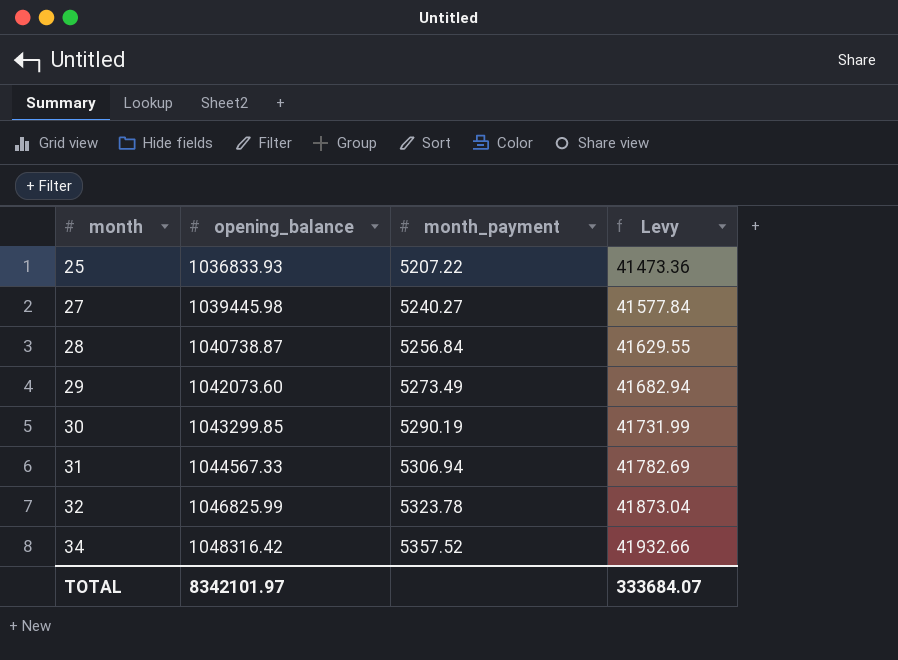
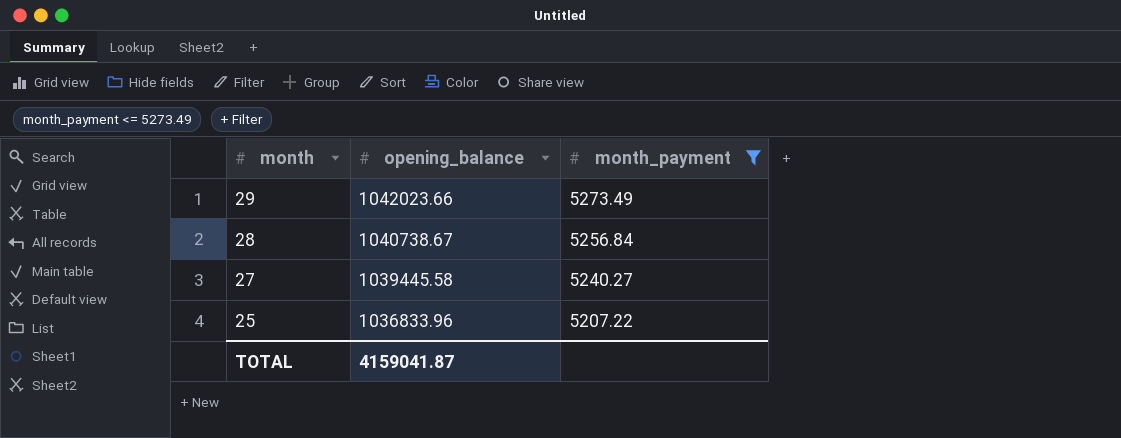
filter: none -> month_payment <= 5273.49
row order: month ascending -> month descending
column Levy | formula: [opening_balance] * 0.04 -> none
29 | opening_balance: 1042073.60 -> 1042023.66
28 | opening_balance: 1040738.87 -> 1040738.67
27 | opening_balance: 1039445.98 -> 1039445.58
25 | opening_balance: 1036833.93 -> 1036833.96
TOTAL | opening_balance: 8342101.97 -> 4159041.87

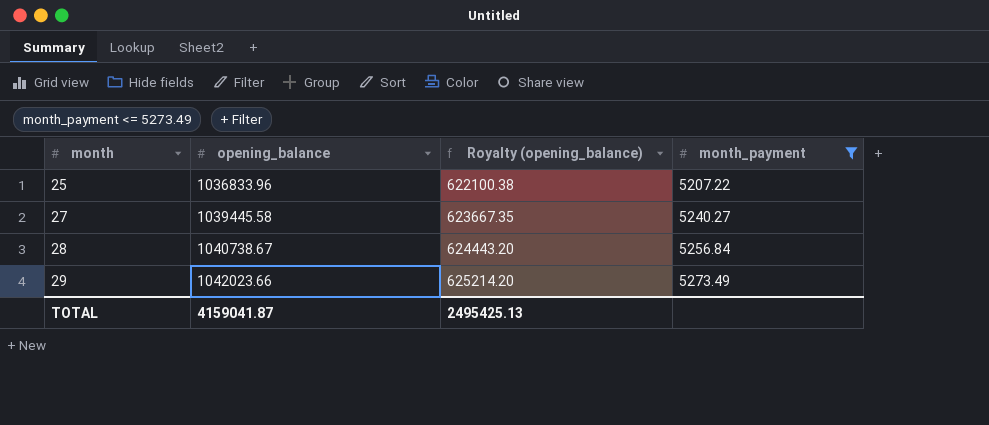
row order: month descending -> month ascending
column Royalty (opening_balance) | formula: none -> [opening_balance] * 0.6

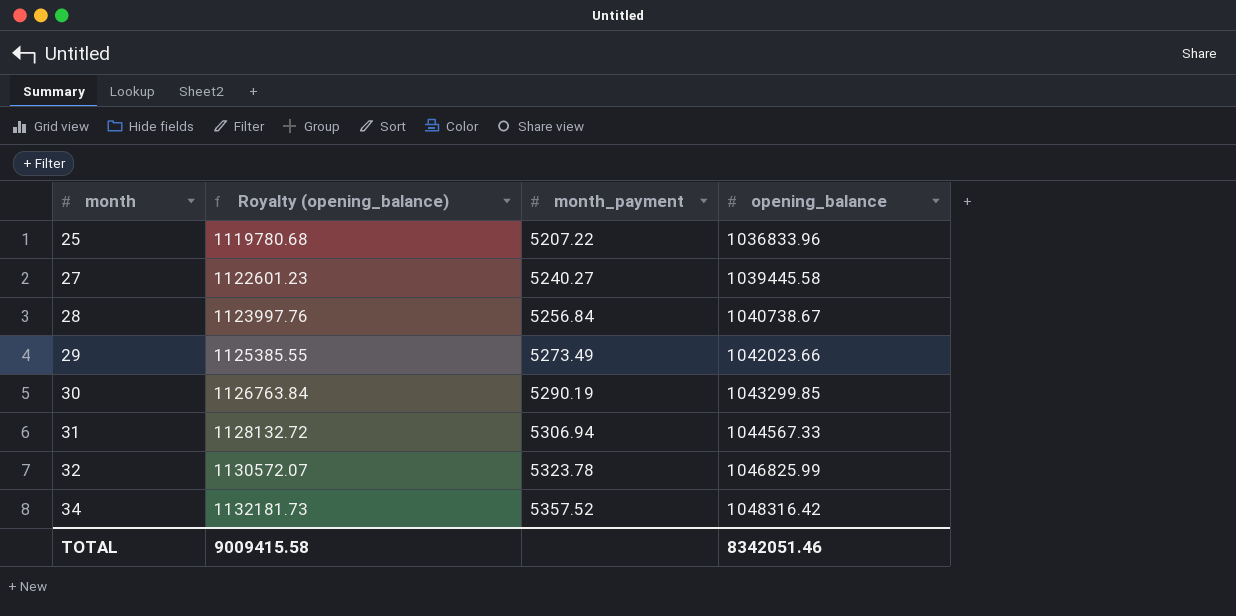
filter: month_payment <= 5273.49 -> none
column Royalty (opening_balance) | formula: [opening_balance] * 0.6 -> [opening_balance] * 1.08
column opening_balance | position: 2 -> 4
TOTAL | Royalty (opening_balance): 2495425.13 -> 9009415.58
TOTAL | opening_balance: 4159041.87 -> 8342051.46

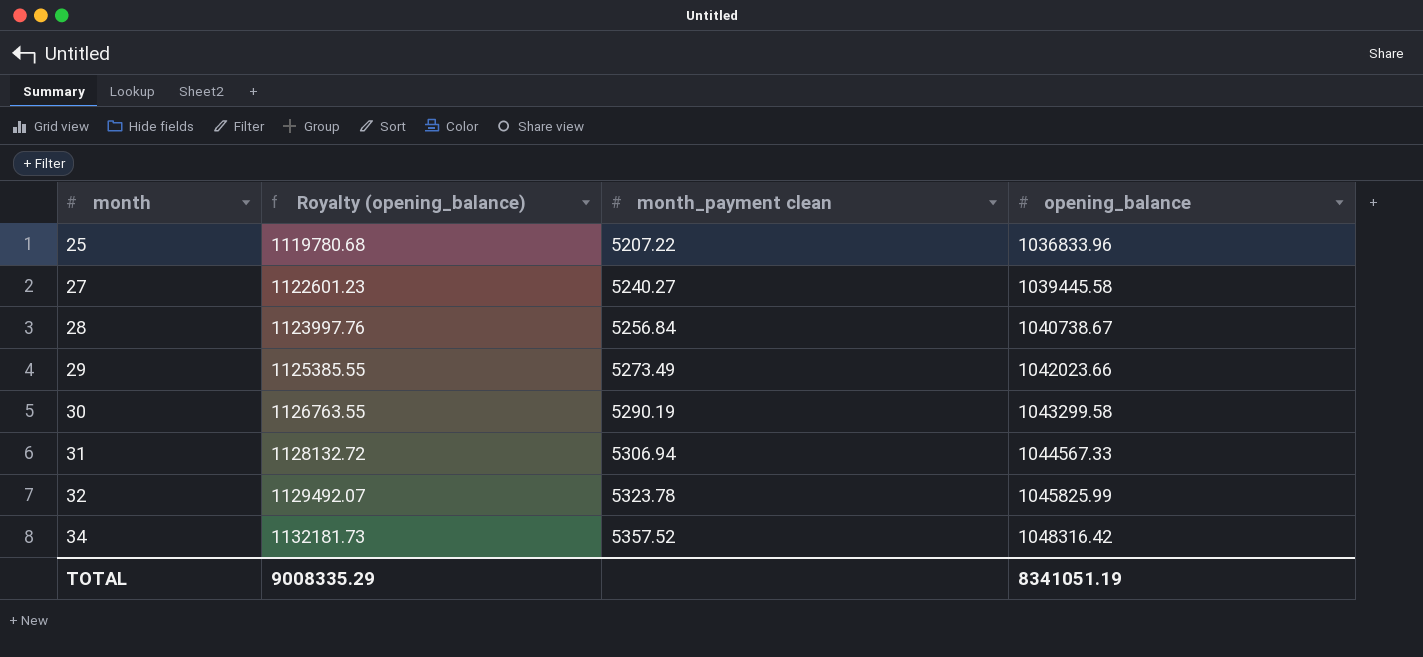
column name: month_payment -> month_payment clean
30 | Royalty (opening_balance): 1126763.84 -> 1126763.55
30 | opening_balance: 1043299.85 -> 1043299.58
32 | Royalty (opening_balance): 1130572.07 -> 1129492.07
32 | opening_balance: 1046825.99 -> 1045825.99
TOTAL | Royalty (opening_balance): 9009415.58 -> 9008335.29
TOTAL | opening_balance: 8342051.46 -> 8341051.19

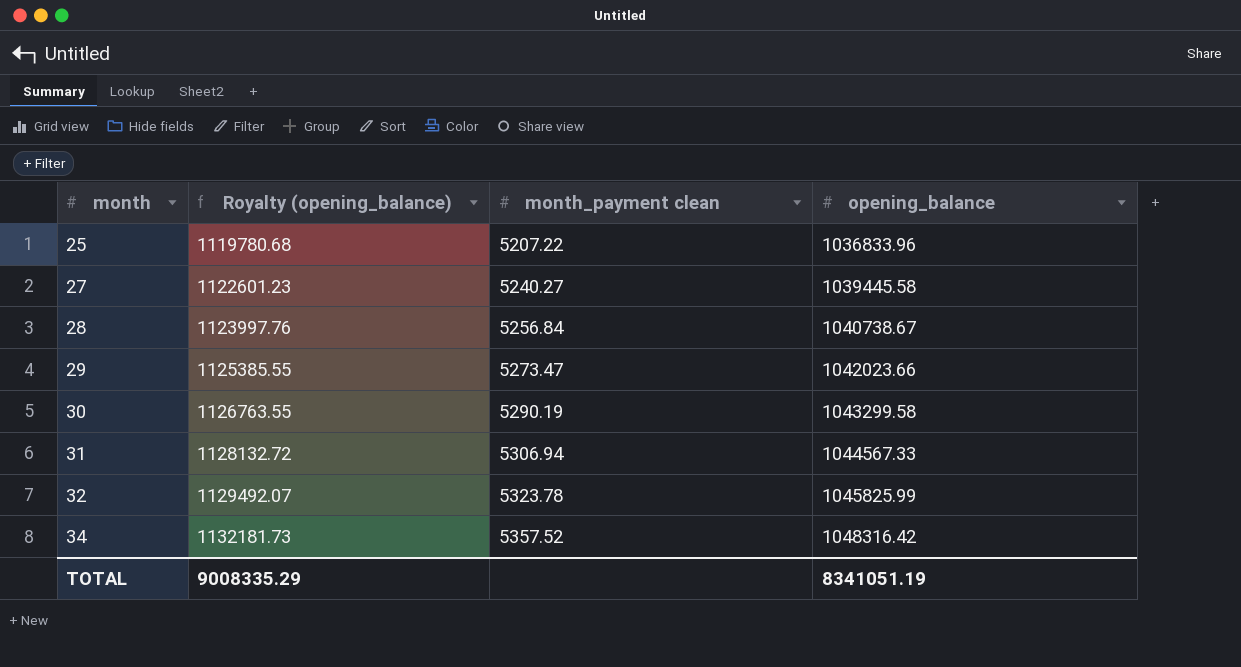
29 | month_payment clean: 5273.49 -> 5273.47

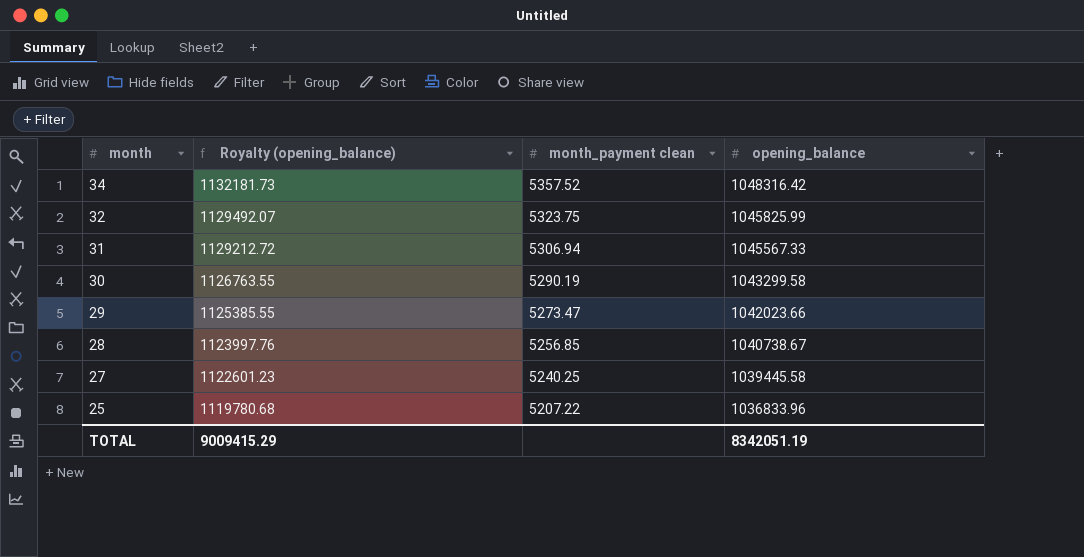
row order: month ascending -> month descending
32 | month_payment clean: 5323.78 -> 5323.75
31 | Royalty (opening_balance): 1128132.72 -> 1129212.72
31 | opening_balance: 1044567.33 -> 1045567.33
28 | month_payment clean: 5256.84 -> 5256.85
27 | month_payment clean: 5240.27 -> 5240.25
TOTAL | Royalty (opening_balance): 9008335.29 -> 9009415.29
TOTAL | opening_balance: 8341051.19 -> 8342051.19

